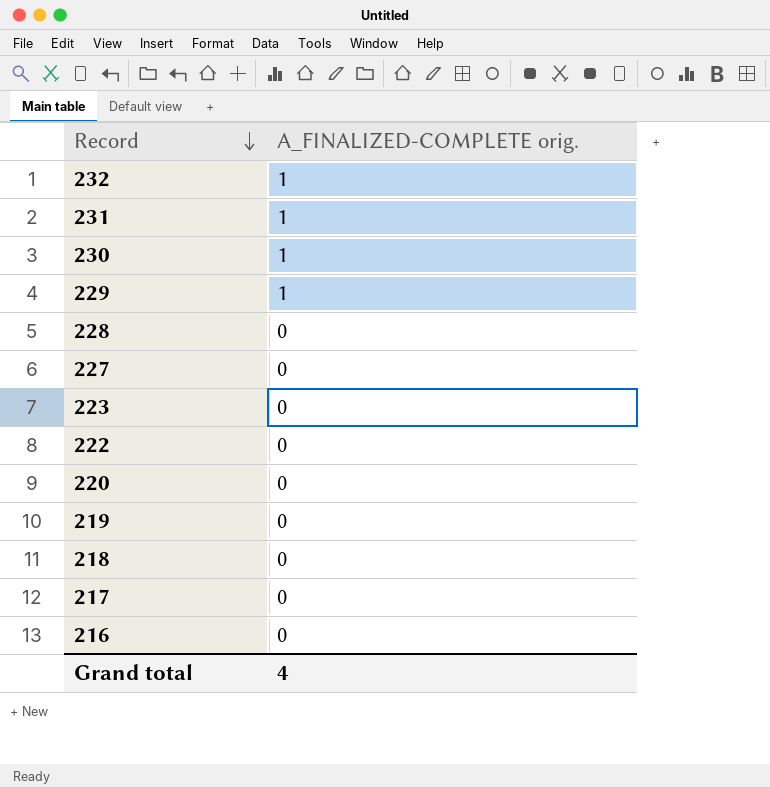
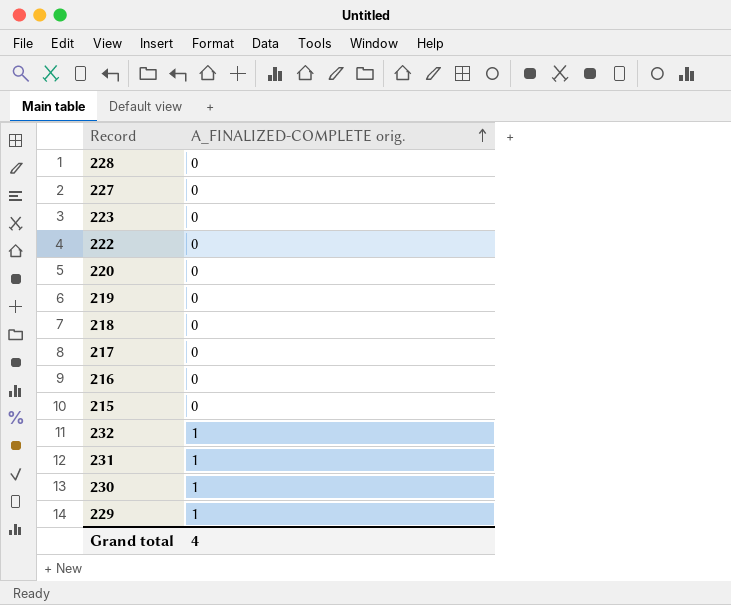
row order: Record descending -> A_FINALIZED-COMPLETE orig. ascending
row 215: none -> 0

